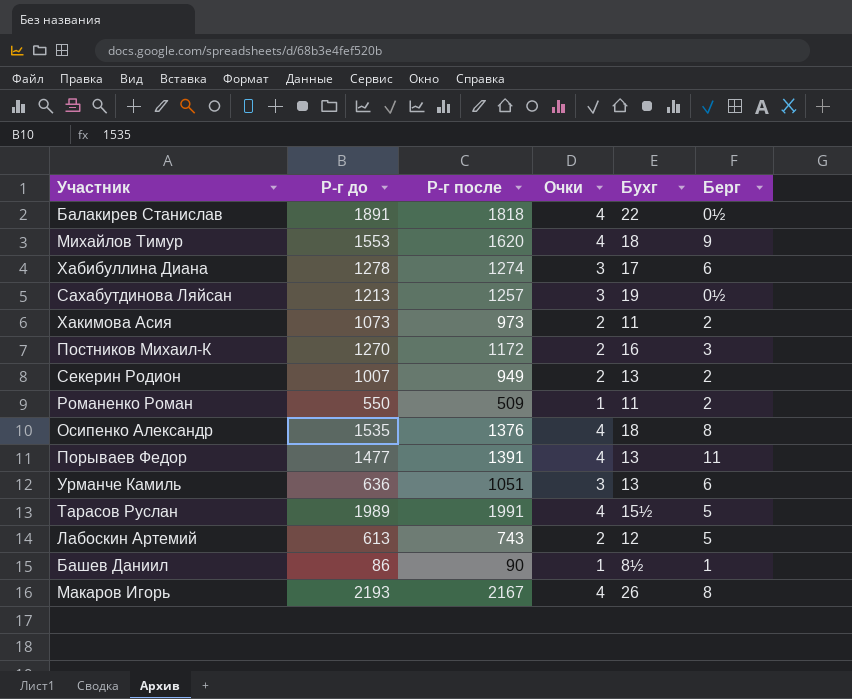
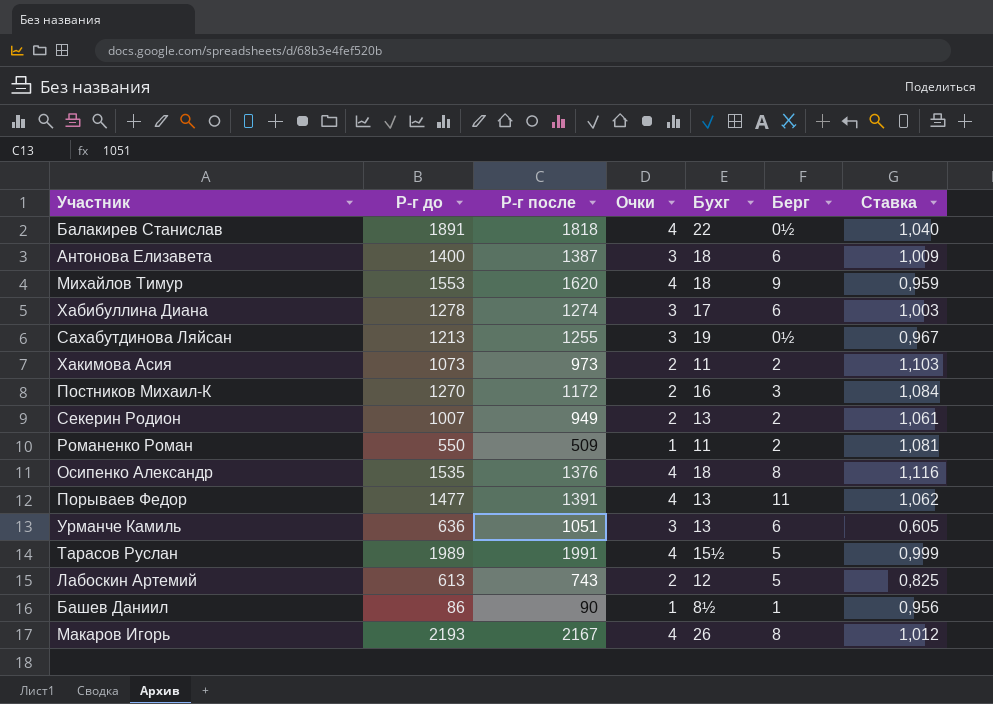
column Ставка | formula: none -> [Р-г до] / [Р-г после]
row Антонова Елизавета: none -> 1400 | 1387 | 3 | 18 | 6 | 1,009
Сахабутдинова Ляйсан | Р-г после: 1257 -> 1255

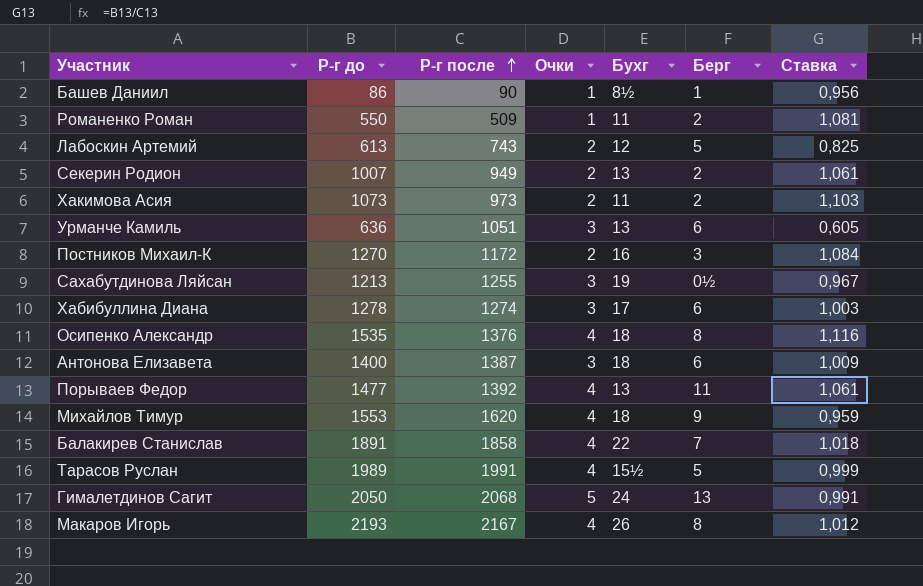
row order: none -> Р-г после ascending
Порываев Федор | Р-г после: 1391 -> 1392
Порываев Федор | Ставка: 1,062 -> 1,061
Балакирев Станислав | Р-г после: 1818 -> 1858
Балакирев Станислав | Берг: 0½ -> 7
Балакирев Станислав | Ставка: 1,040 -> 1,018
row Гималетдинов Сагит: none -> 2050 | 2068 | 5 | 24 | 13 | 0,991

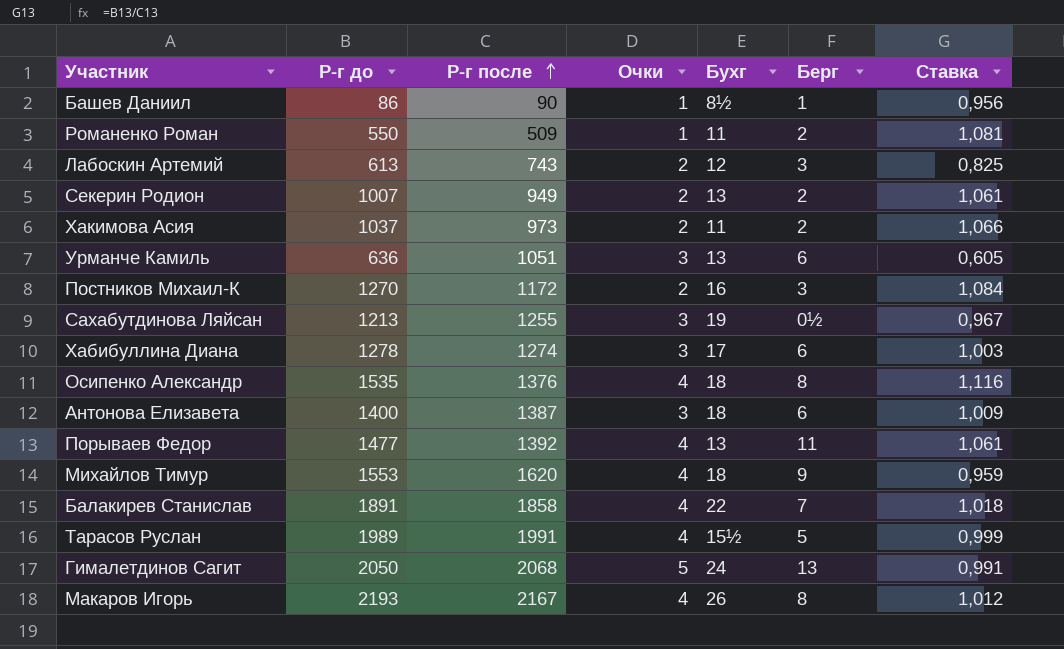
Лабоскин Артемий | Берг: 5 -> 3
Хакимова Асия | Р-г до: 1073 -> 1037
Хакимова Асия | Ставка: 1,103 -> 1,066

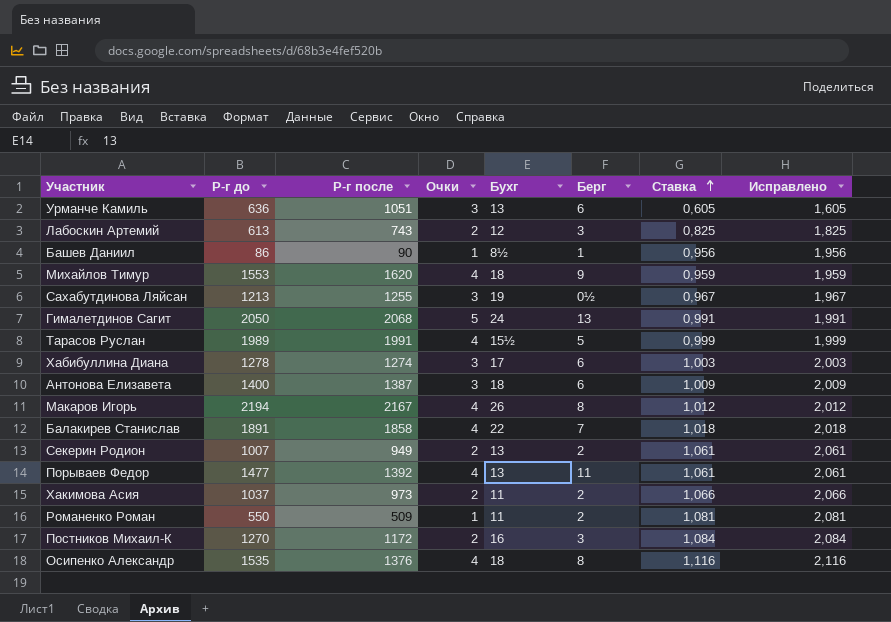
row order: Р-г после ascending -> Ставка ascending
column Исправлено | formula: none -> [Ставка] + 1
Макаров Игорь | Р-г до: 2193 -> 2194

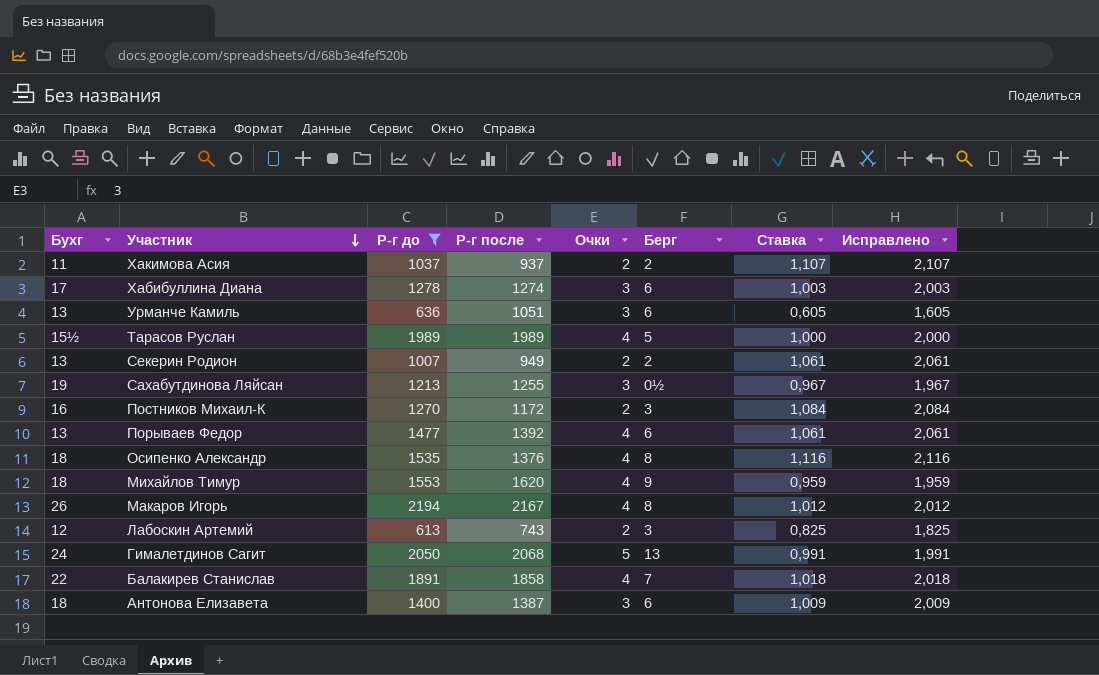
filter: none -> Р-г до >= 613
row order: Ставка ascending -> Участник descending
column Бухг | position: 5 -> 1
Хакимова Асия | Р-г после: 973 -> 937
Хакимова Асия | Ставка: 1,066 -> 1,107
Хакимова Асия | Исправлено: 2,066 -> 2,107
Тарасов Руслан | Р-г после: 1991 -> 1989
Тарасов Руслан | Ставка: 0,999 -> 1,000
Тарасов Руслан | Исправлено: 1,999 -> 2,000
Порываев Федор | Берг: 11 -> 6

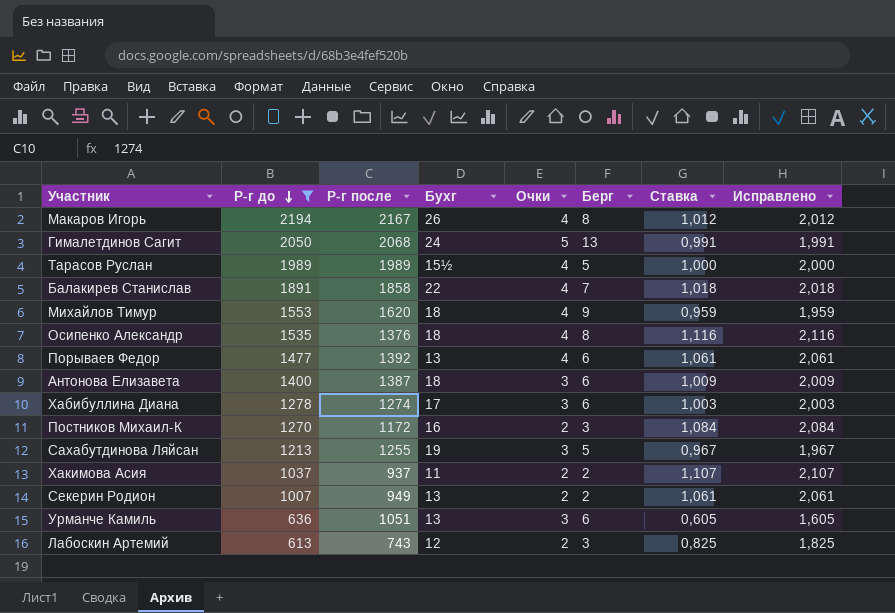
row order: Участник descending -> Р-г до descending
column Бухг | position: 1 -> 4
Сахабутдинова Ляйсан | Берг: 0½ -> 5

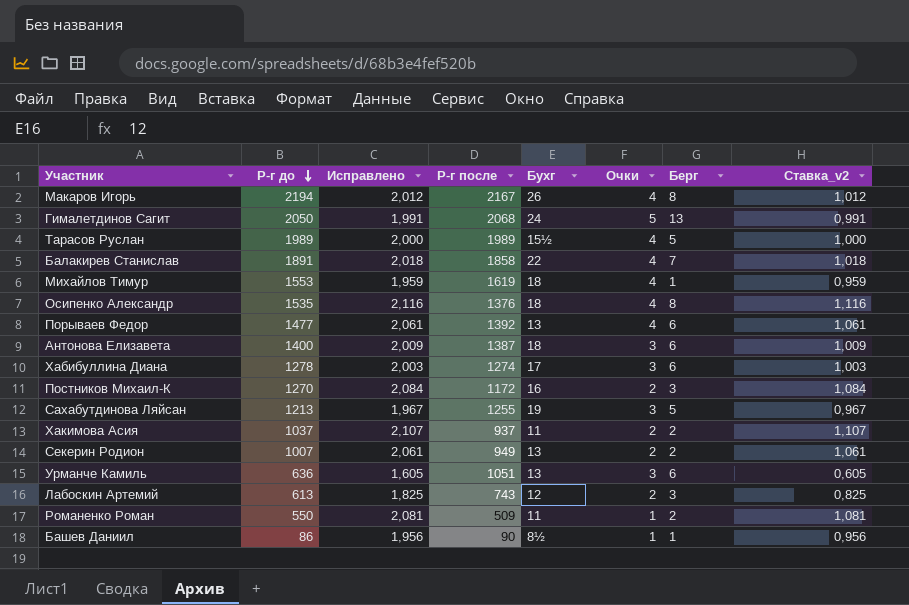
filter: Р-г до >= 613 -> none
column Исправлено | position: 8 -> 3
column name: Ставка -> Ставка_v2
Михайлов Тимур | Р-г после: 1620 -> 1619
Михайлов Тимур | Берг: 9 -> 1

